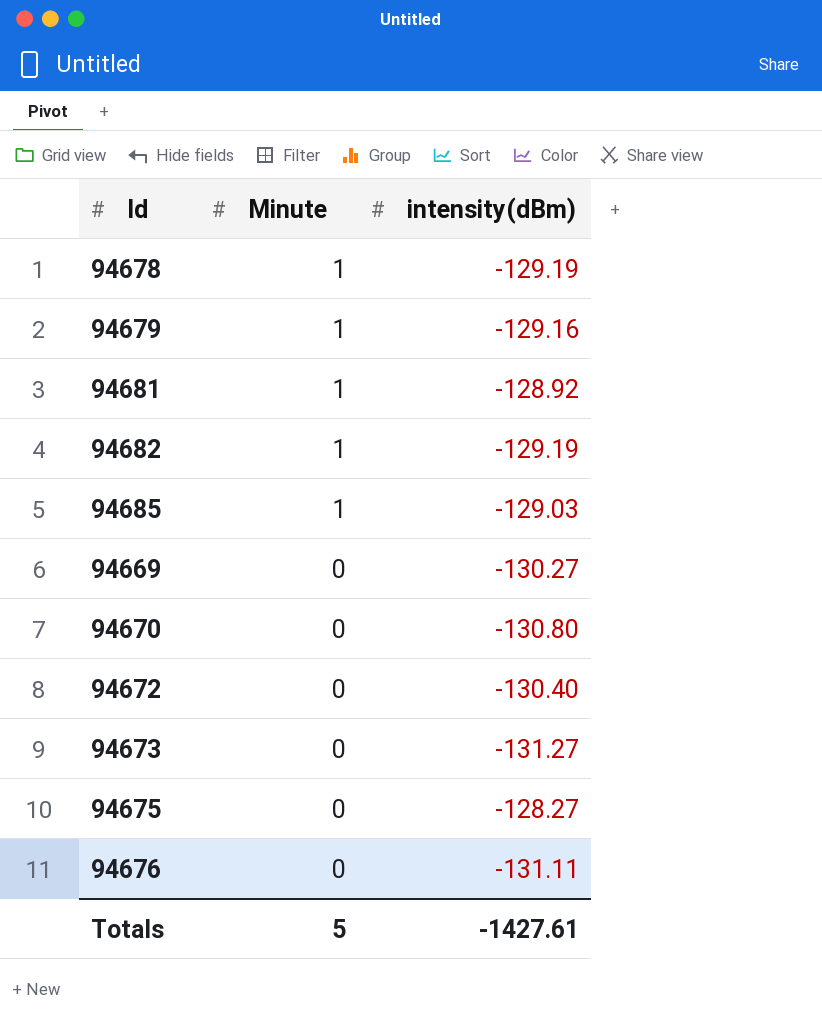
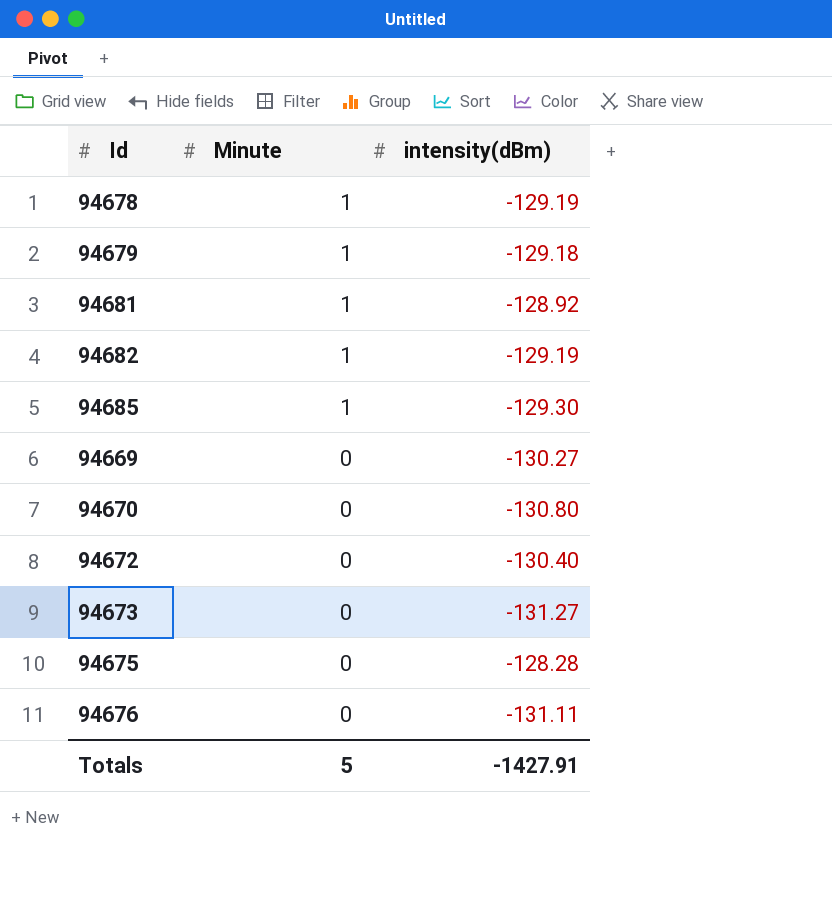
94679 | intensity(dBm): -129.16 -> -129.18
94685 | intensity(dBm): -129.03 -> -129.30
94675 | intensity(dBm): -128.27 -> -128.28
Totals | intensity(dBm): -1427.61 -> -1427.91

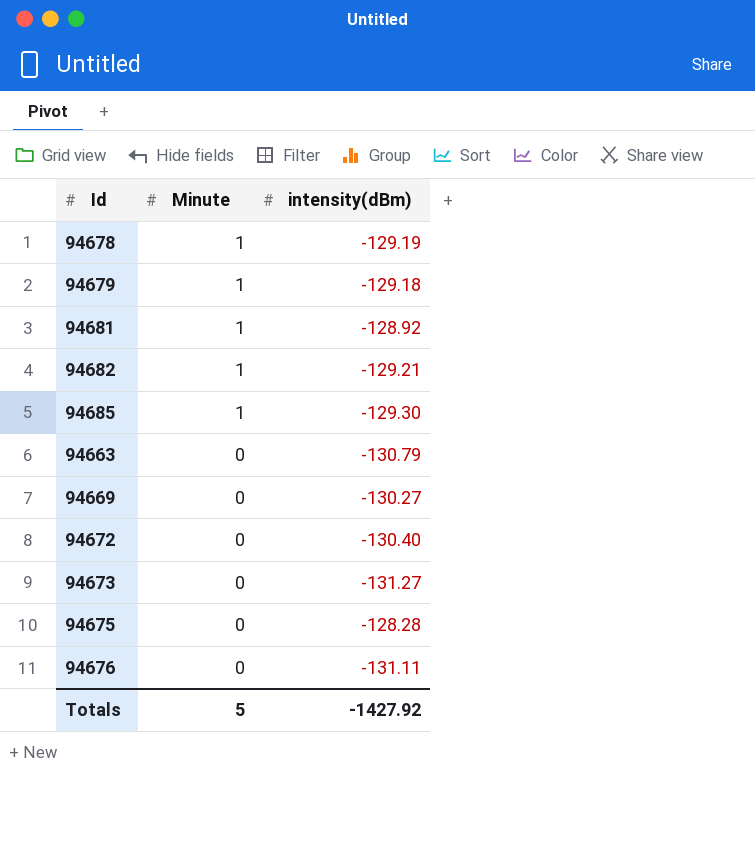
row 94670: 0 | -130.80 -> none
94682 | intensity(dBm): -129.19 -> -129.21
row 94663: none -> 0 | -130.79
Totals | intensity(dBm): -1427.91 -> -1427.92

